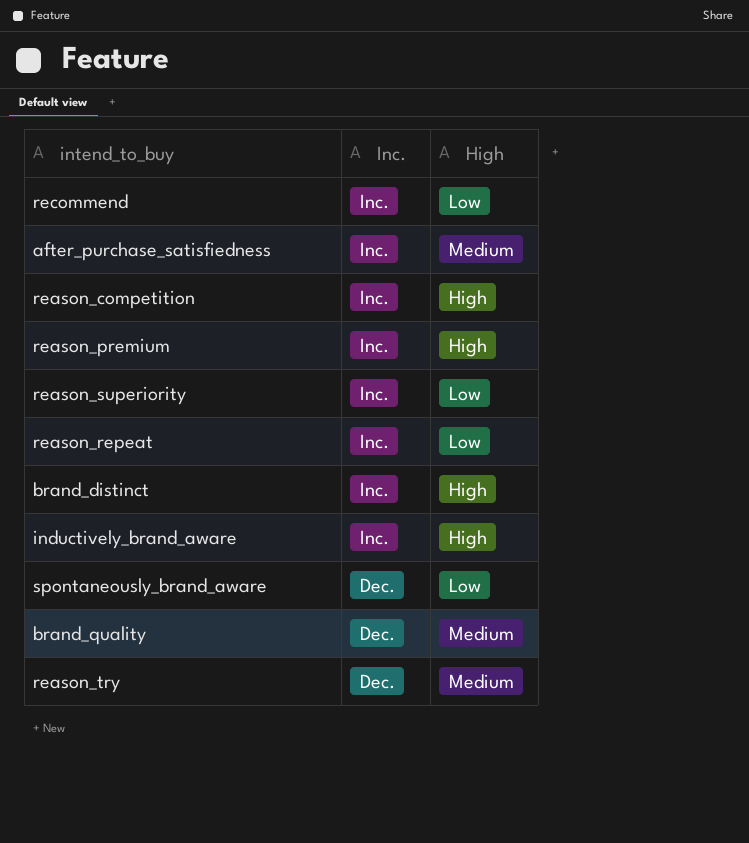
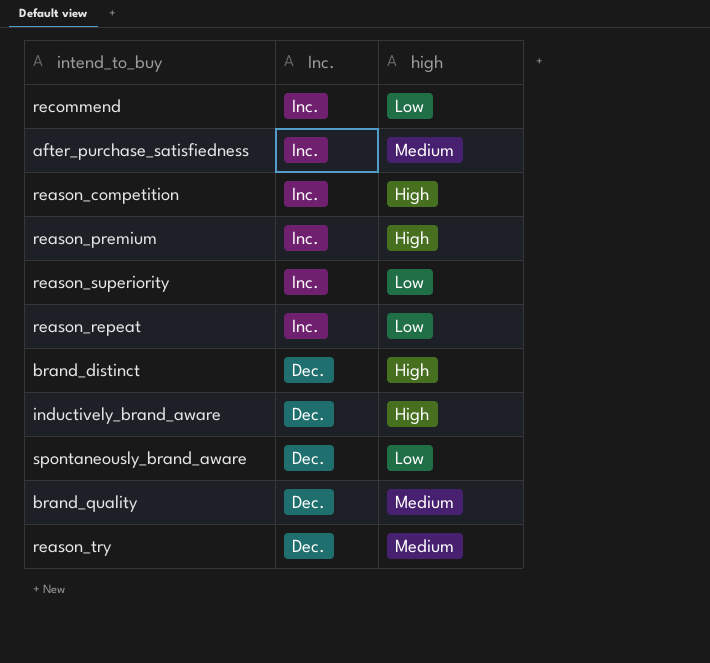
column name: High -> high
brand_distinct | Inc.: Inc. -> Dec.
inductively_brand_aware | Inc.: Inc. -> Dec.

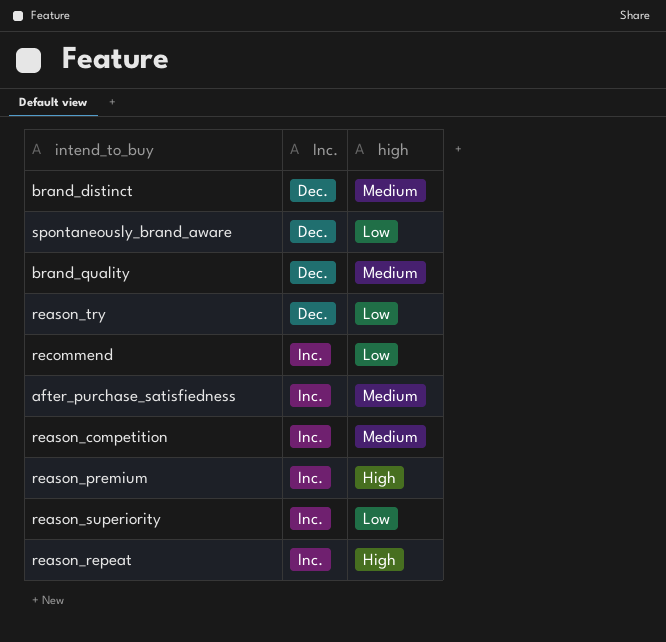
row order: Inc. descending -> Inc. ascending
row inductively_brand_aware: Dec. | High -> none
brand_distinct | high: High -> Medium
reason_try | high: Medium -> Low
reason_competition | high: High -> Medium
reason_repeat | high: Low -> High

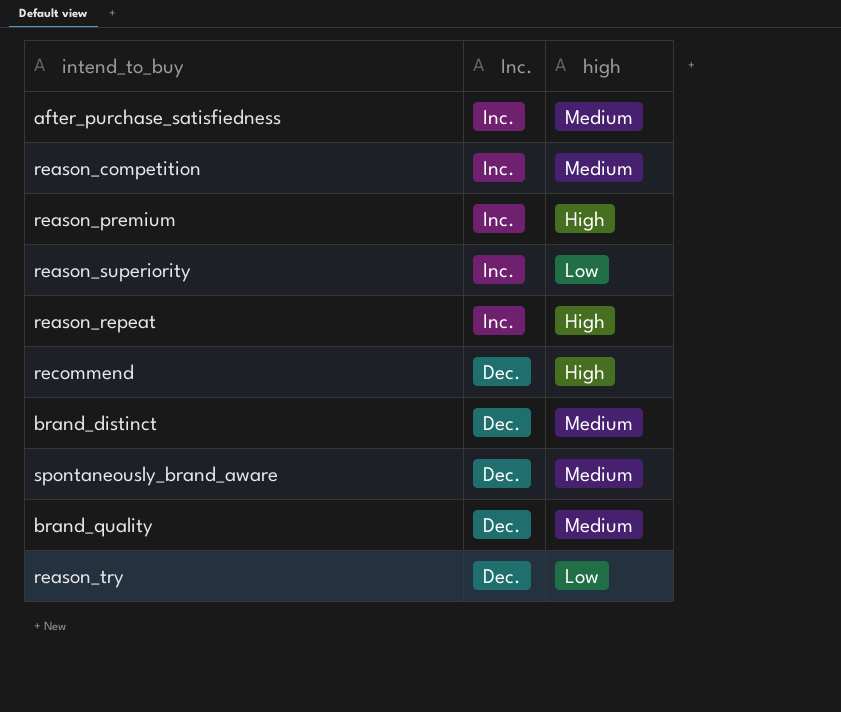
row order: Inc. ascending -> Inc. descending
recommend | Inc.: Inc. -> Dec.
recommend | high: Low -> High
spontaneously_brand_aware | high: Low -> Medium

